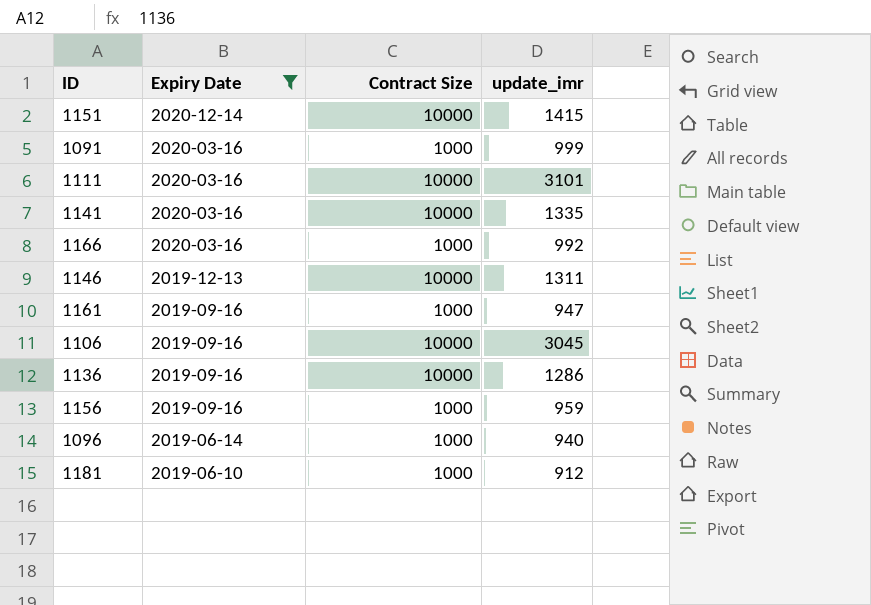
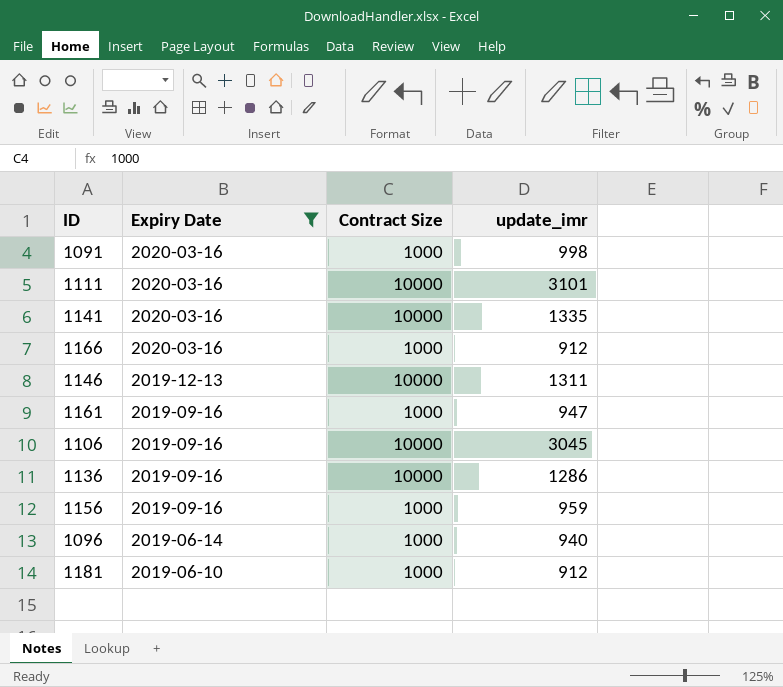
row 1151: 2020-12-14 | 10000 | 1415 -> none
1091 | update_imr: 999 -> 998
1166 | update_imr: 992 -> 912

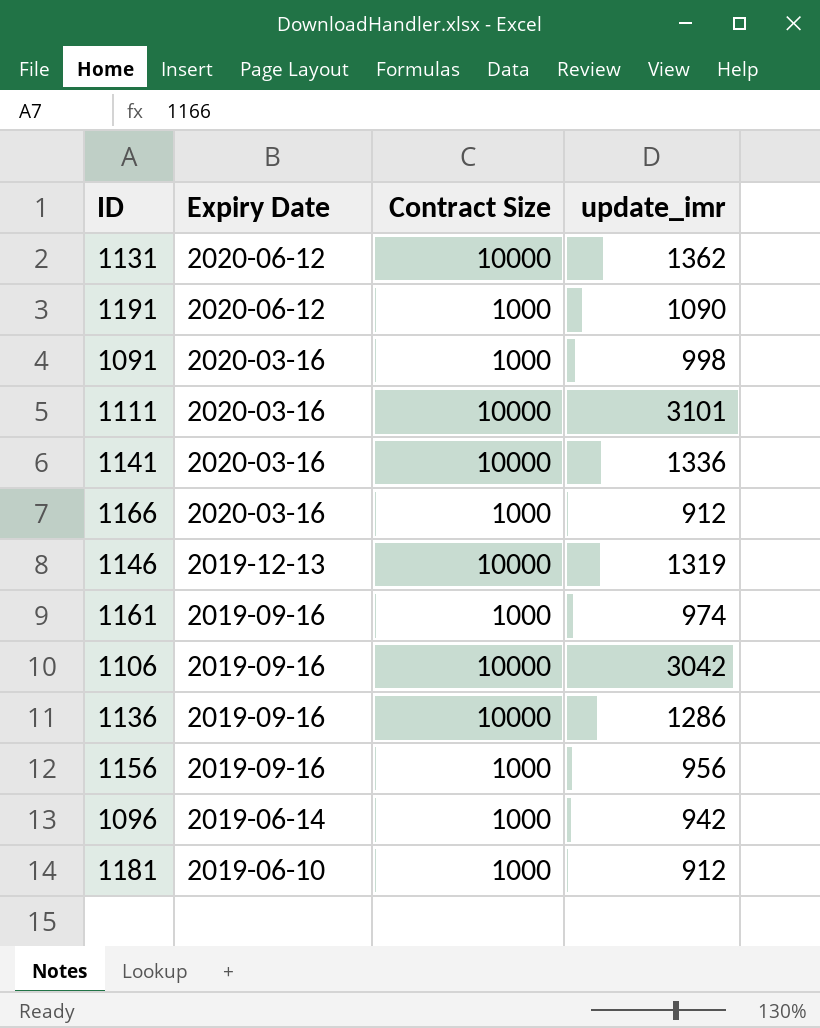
filter: Expiry Date != 2020-06-12 -> none
1141 | update_imr: 1335 -> 1336
1146 | update_imr: 1311 -> 1319
1161 | update_imr: 947 -> 974
1106 | update_imr: 3045 -> 3042
1156 | update_imr: 959 -> 956
1096 | update_imr: 940 -> 942

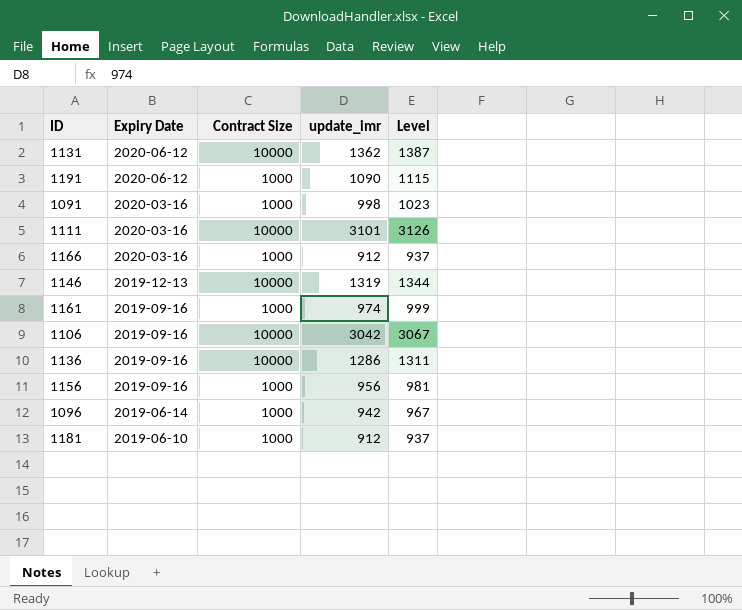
column Level | formula: none -> [update_imr] + 25
row 1141: 2020-03-16 | 10000 | 1336 -> none

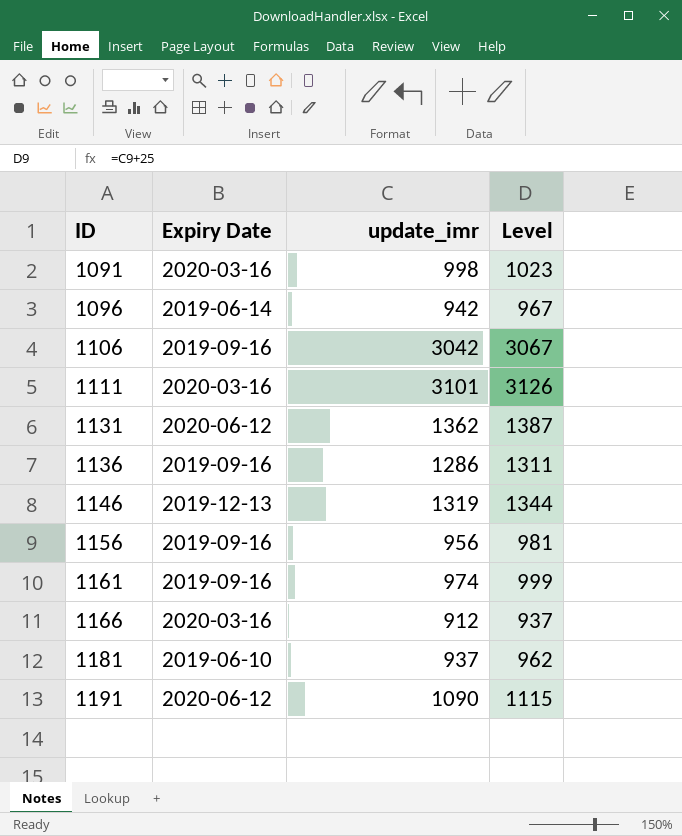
row order: Expiry Date descending -> ID ascending
column Contract Size | position: 3 -> none
1181 | update_imr: 912 -> 937
1181 | Level: 937 -> 962

